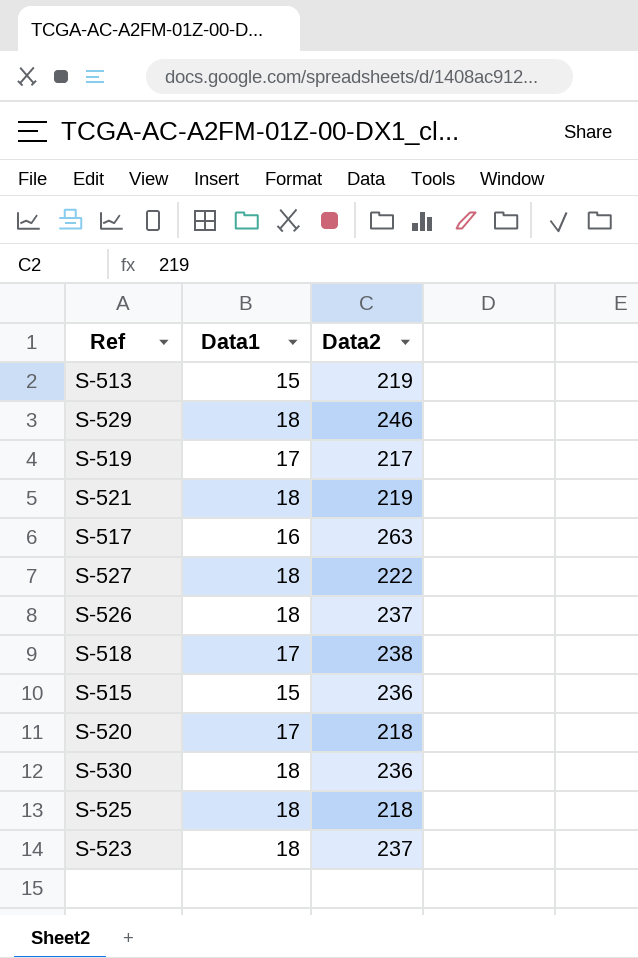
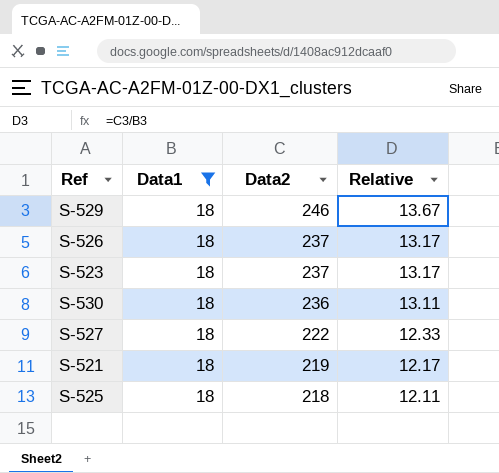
filter: none -> Data1 = 18
row order: none -> Data2 descending
column Relative | formula: none -> [Data2] / [Data1]

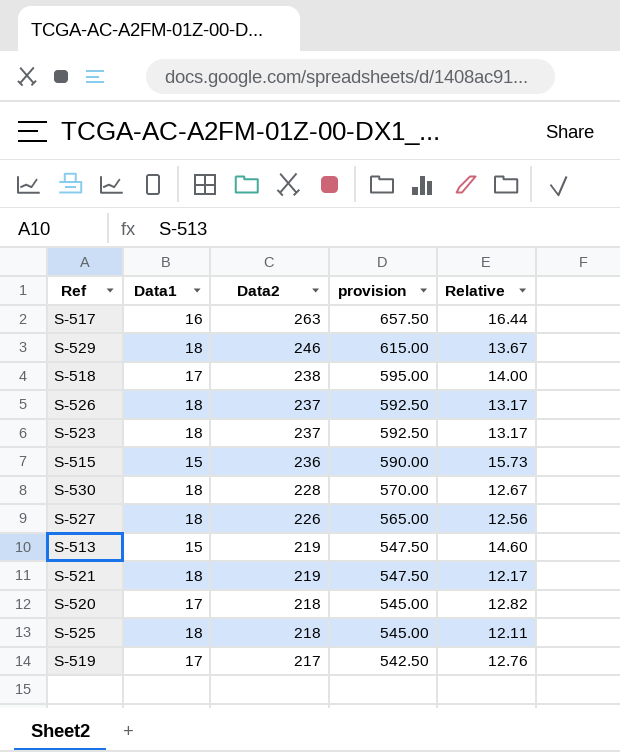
filter: Data1 = 18 -> none
column provision | formula: none -> [Data2] * 2.5
S-530 | Data2: 236 -> 228
S-530 | Relative: 13.11 -> 12.67
S-527 | Data2: 222 -> 226
S-527 | Relative: 12.33 -> 12.56

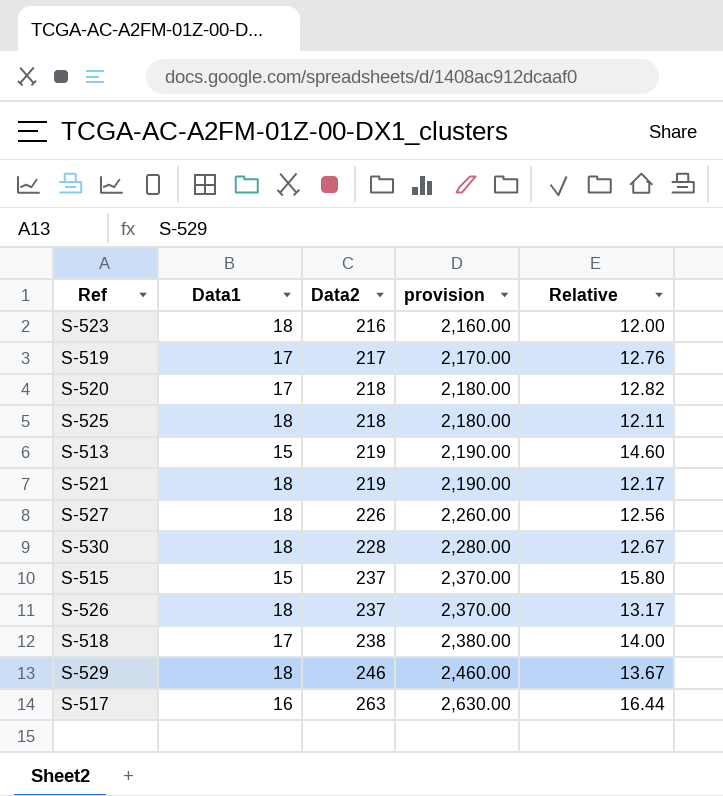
row order: Data2 descending -> Data2 ascending
column provision | formula: [Data2] * 2.5 -> [Data2] * 10
S-523 | Data2: 237 -> 216
S-523 | Relative: 13.17 -> 12.00
S-515 | Data2: 236 -> 237
S-515 | Relative: 15.73 -> 15.80

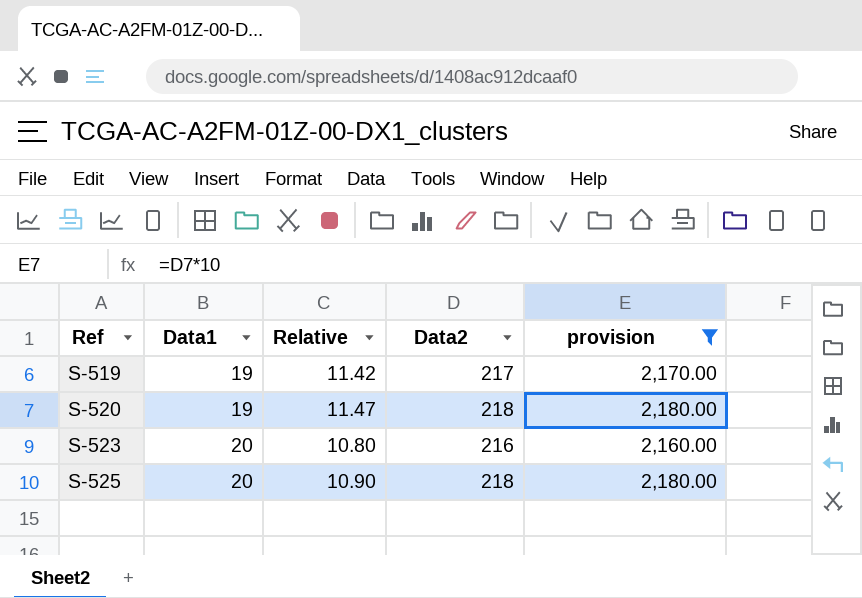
filter: none -> provision <= 2,180.00
row order: Data2 ascending -> Ref ascending
column Relative | position: 5 -> 3
S-519 | Data1: 17 -> 19
S-519 | Relative: 12.76 -> 11.42
S-520 | Data1: 17 -> 19
S-520 | Relative: 12.82 -> 11.47
S-523 | Data1: 18 -> 20
S-523 | Relative: 12.00 -> 10.80
S-525 | Data1: 18 -> 20
S-525 | Relative: 12.11 -> 10.90

